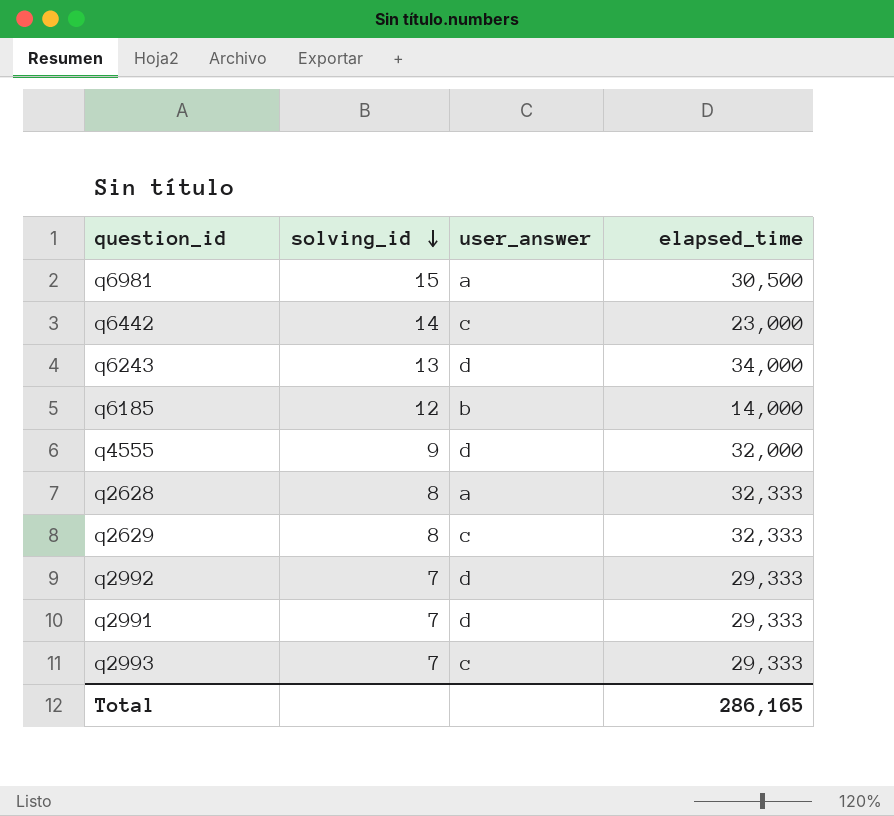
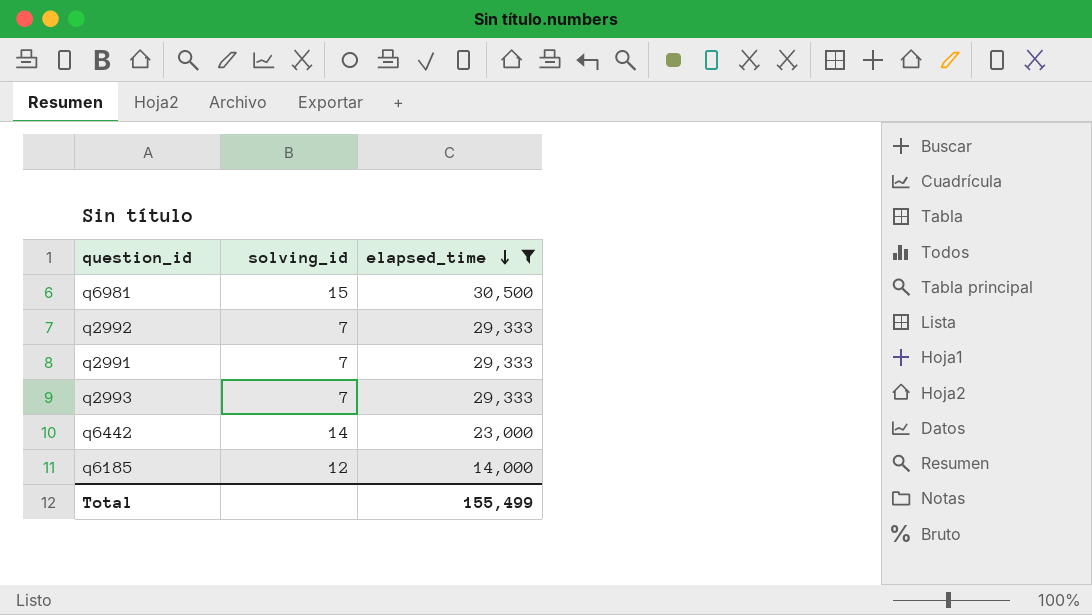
filter: none -> elapsed_time <= 30,500
row order: solving_id descending -> elapsed_time descending
column user_answer | position: 3 -> none
Total | elapsed_time: 286,165 -> 155,499

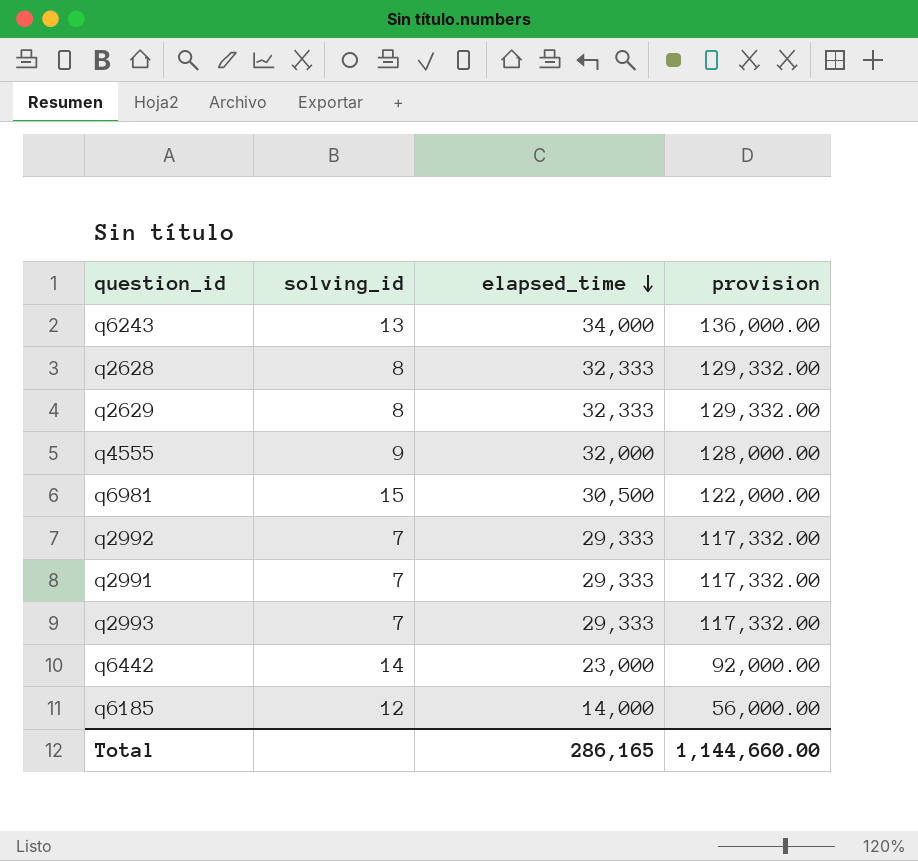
filter: elapsed_time <= 30,500 -> none
column provision | formula: none -> [elapsed_time] * 4
Total | elapsed_time: 155,499 -> 286,165

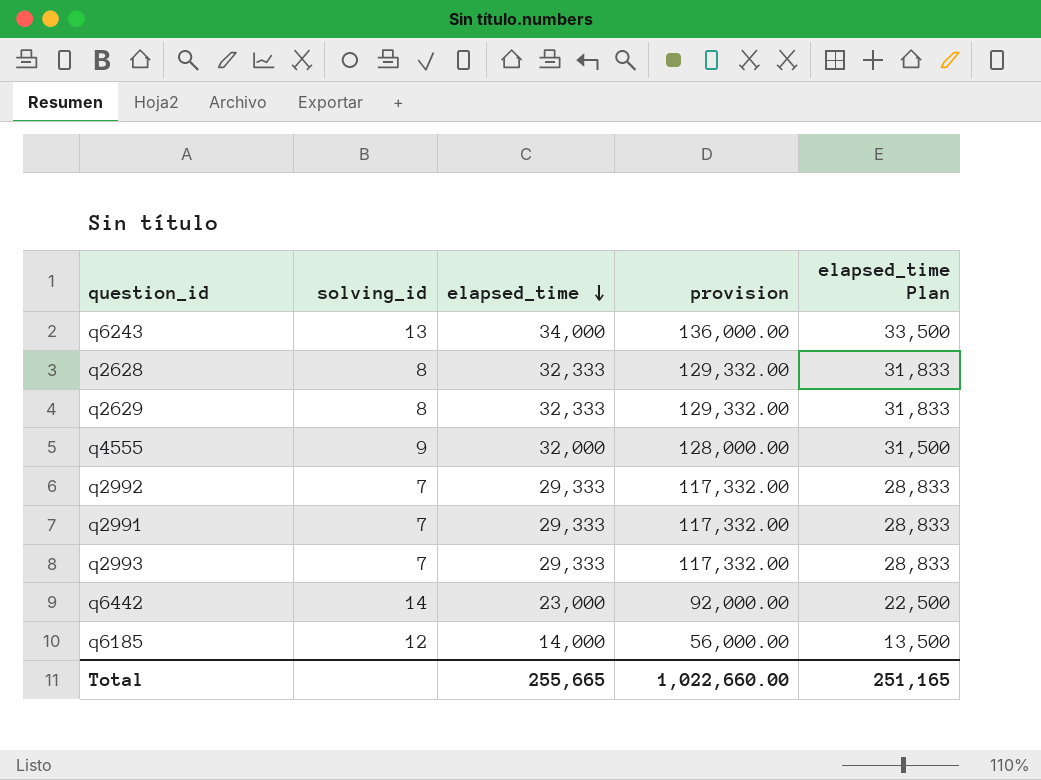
column elapsed_time Plan | formula: none -> [elapsed_time] - 500
row q6981: 15 | 30,500 | 122,000.00 -> none
Total | elapsed_time: 286,165 -> 255,665
Total | provision: 1,144,660.00 -> 1,022,660.00

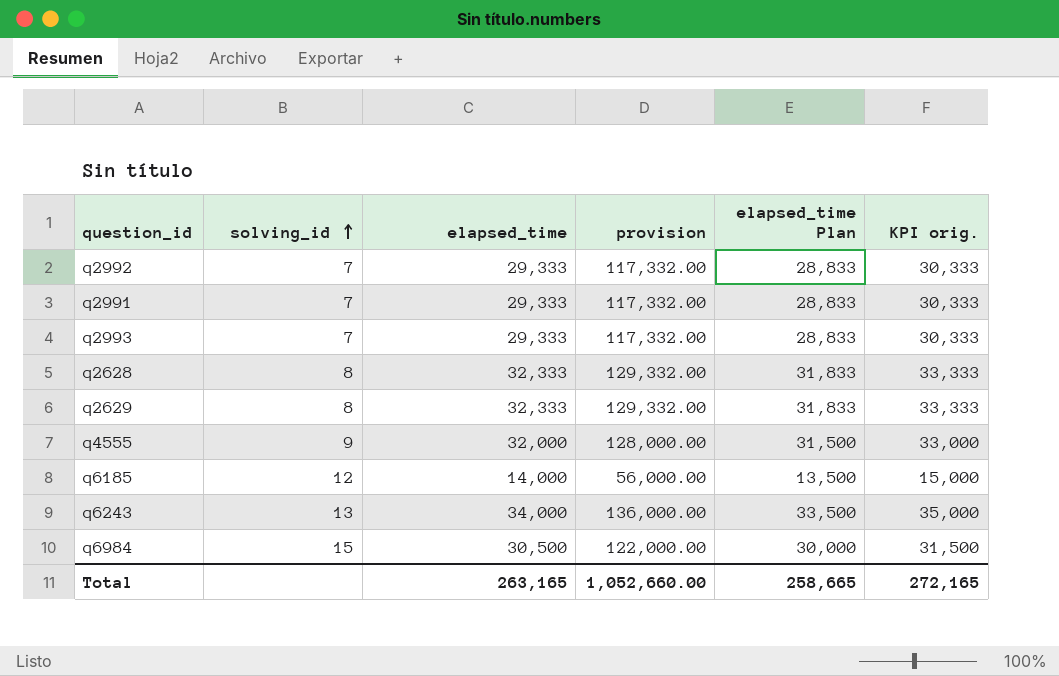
row order: elapsed_time descending -> solving_id ascending
column KPI orig. | formula: none -> [elapsed_time] + 1000
row q6442: 14 | 23,000 | 92,000.00 | 22,500 -> none
row q6984: none -> 15 | 30,500 | 122,000.00 | 30,000 | 31,500
Total | elapsed_time: 255,665 -> 263,165
Total | provision: 1,022,660.00 -> 1,052,660.00
Total | elapsed_time Plan: 251,165 -> 258,665

